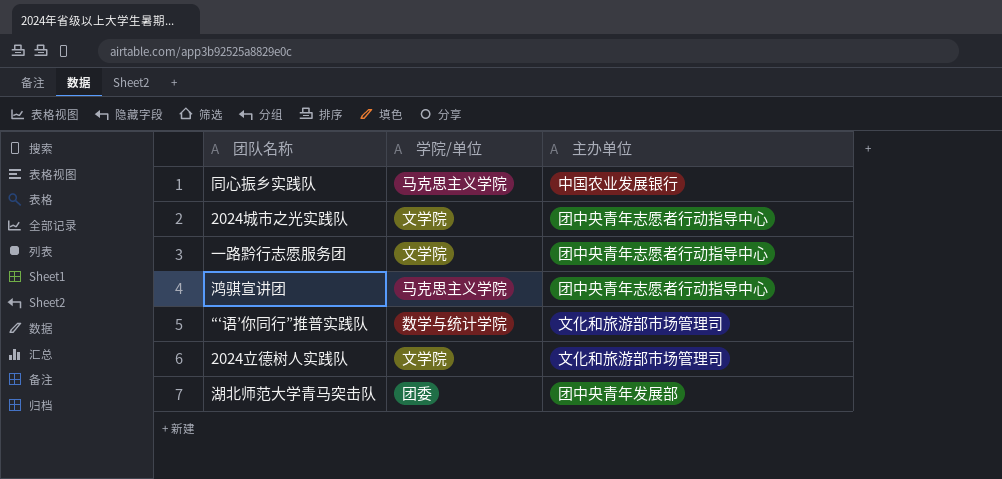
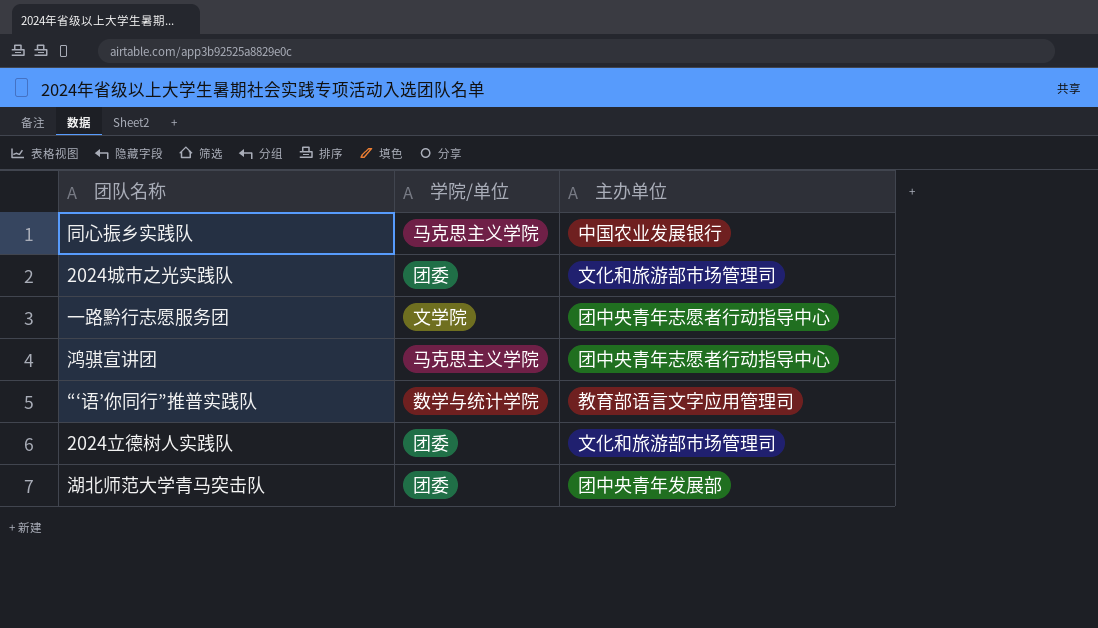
2024城市之光实践队 | 学院/单位: 文学院 -> 团委
2024城市之光实践队 | 主办单位: 团中央青年志愿者行动指导中心 -> 文化和旅游部市场管理司
“‘语’你同行”推普实践队 | 主办单位: 文化和旅游部市场管理司 -> 教育部语言文字应用管理司
2024立德树人实践队 | 学院/单位: 文学院 -> 团委

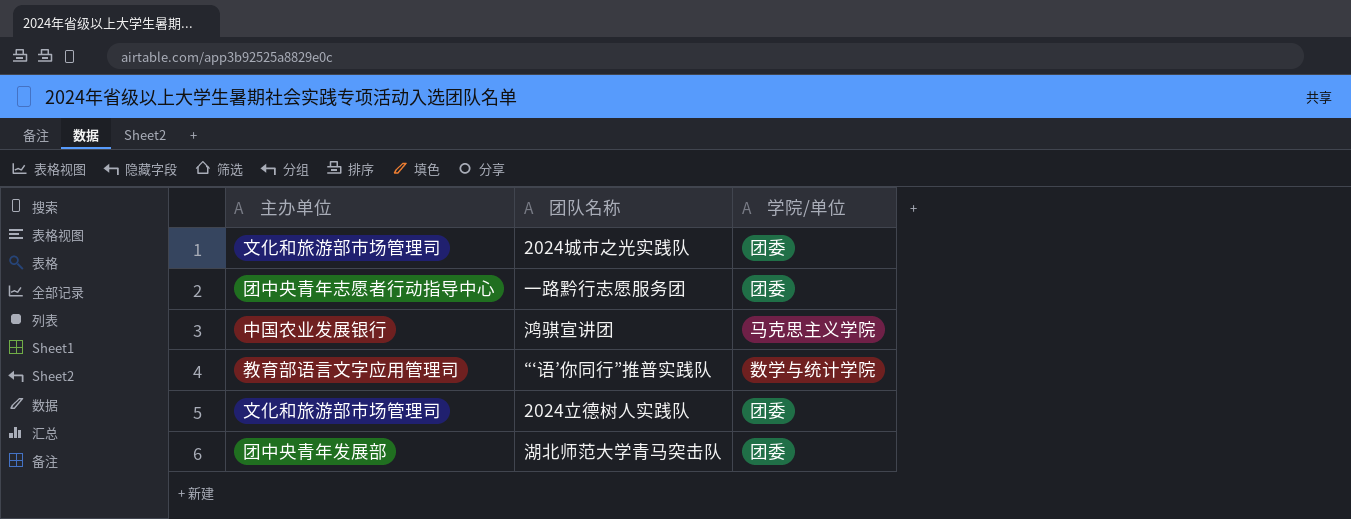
column 主办单位 | position: 3 -> 1
row 同心振乡实践队: 马克思主义学院 | 中国农业发展银行 -> none
一路黔行志愿服务团 | 学院/单位: 文学院 -> 团委
鸿骐宣讲团 | 主办单位: 团中央青年志愿者行动指导中心 -> 中国农业发展银行

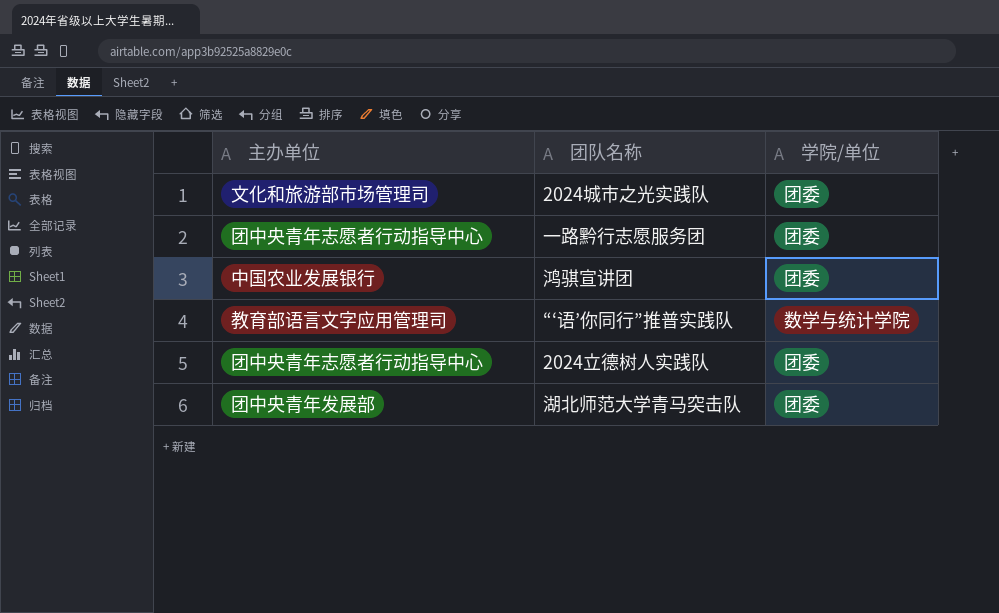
鸿骐宣讲团 | 学院/单位: 马克思主义学院 -> 团委
2024立德树人实践队 | 主办单位: 文化和旅游部市场管理司 -> 团中央青年志愿者行动指导中心

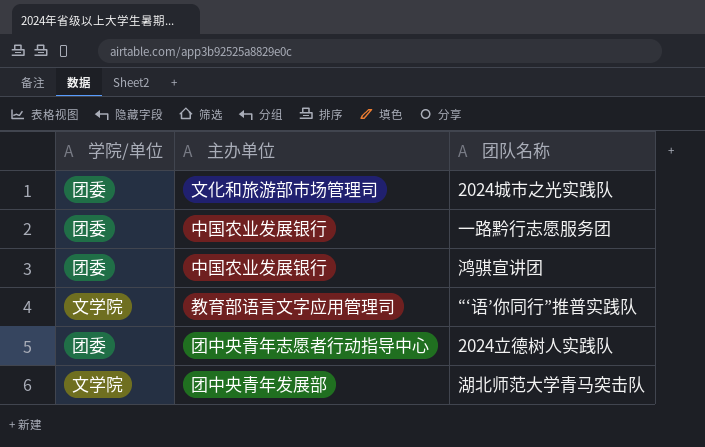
column 学院/单位 | position: 3 -> 1
一路黔行志愿服务团 | 主办单位: 团中央青年志愿者行动指导中心 -> 中国农业发展银行
“‘语’你同行”推普实践队 | 学院/单位: 数学与统计学院 -> 文学院
湖北师范大学青马突击队 | 学院/单位: 团委 -> 文学院

